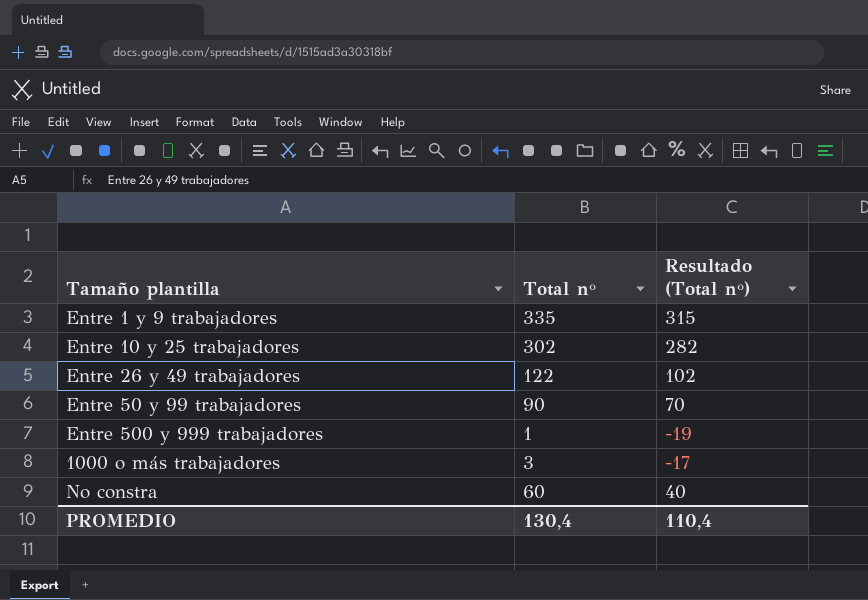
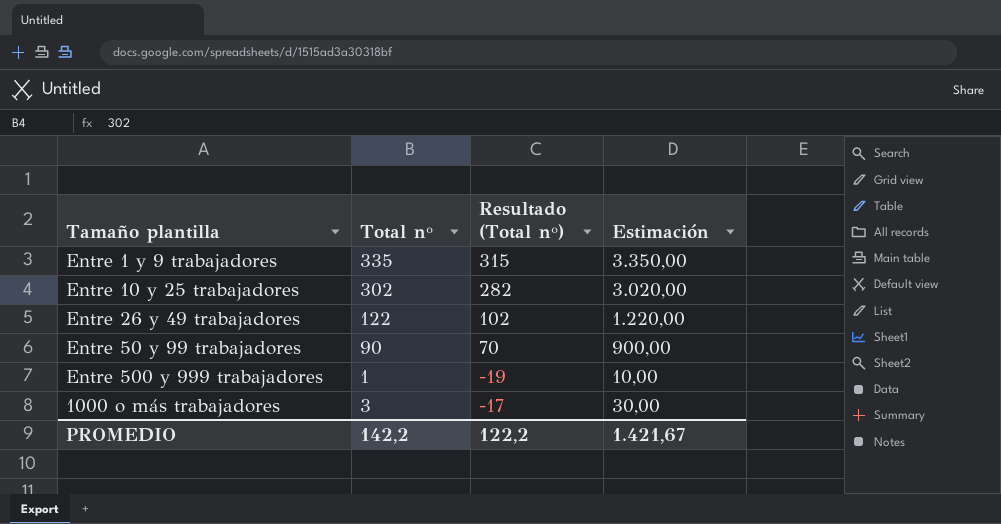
column Estimación | formula: none -> [Total nº] * 10
row No constra: 60 | 40 -> none
PROMEDIO | Total nº: 130,4 -> 142,2
PROMEDIO | Resultado (Total nº): 110,4 -> 122,2

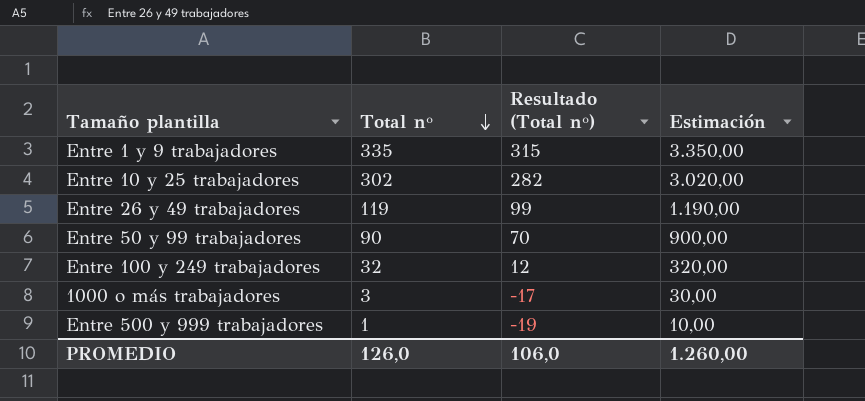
row order: none -> Total nº descending
Entre 26 y 49 trabajadores | Total nº: 122 -> 119
Entre 26 y 49 trabajadores | Resultado (Total nº): 102 -> 99
Entre 26 y 49 trabajadores | Estimación: 1.220,00 -> 1.190,00
row Entre 100 y 249 trabajadores: none -> 32 | 12 | 320,00
PROMEDIO | Total nº: 142,2 -> 126,0
PROMEDIO | Resultado (Total nº): 122,2 -> 106,0
PROMEDIO | Estimación: 1.421,67 -> 1.260,00

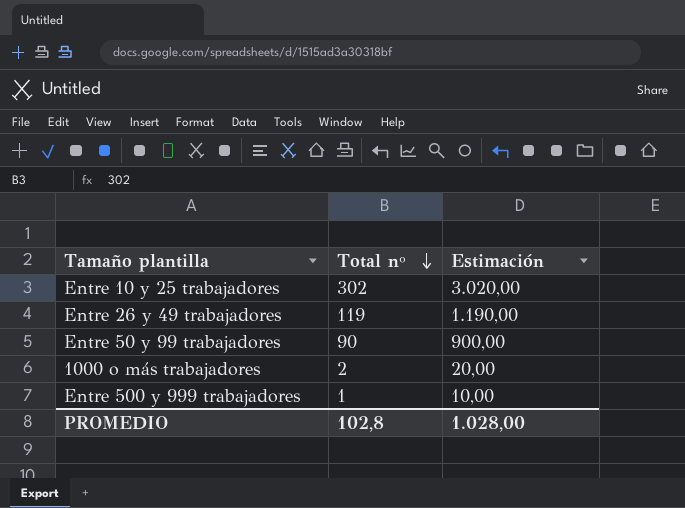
column Resultado (Total nº) | formula: [Total nº] - 20 -> none
row Entre 1 y 9 trabajadores: 335 | 315 | 3.350,00 -> none
row Entre 100 y 249 trabajadores: 32 | 12 | 320,00 -> none
1000 o más trabajadores | Total nº: 3 -> 2
1000 o más trabajadores | Estimación: 30,00 -> 20,00
PROMEDIO | Total nº: 126,0 -> 102,8
PROMEDIO | Estimación: 1.260,00 -> 1.028,00

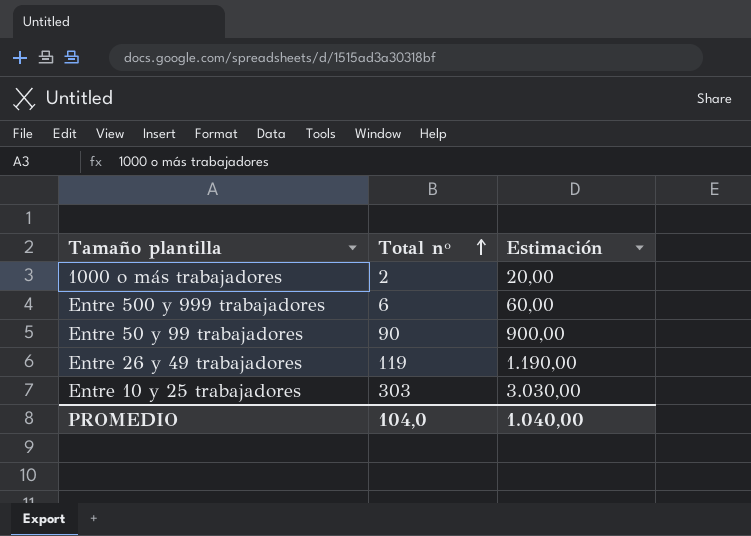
row order: Total nº descending -> Total nº ascending
Entre 500 y 999 trabajadores | Total nº: 1 -> 6
Entre 500 y 999 trabajadores | Estimación: 10,00 -> 60,00
Entre 10 y 25 trabajadores | Total nº: 302 -> 303
Entre 10 y 25 trabajadores | Estimación: 3.020,00 -> 3.030,00
PROMEDIO | Total nº: 102,8 -> 104,0
PROMEDIO | Estimación: 1.028,00 -> 1.040,00

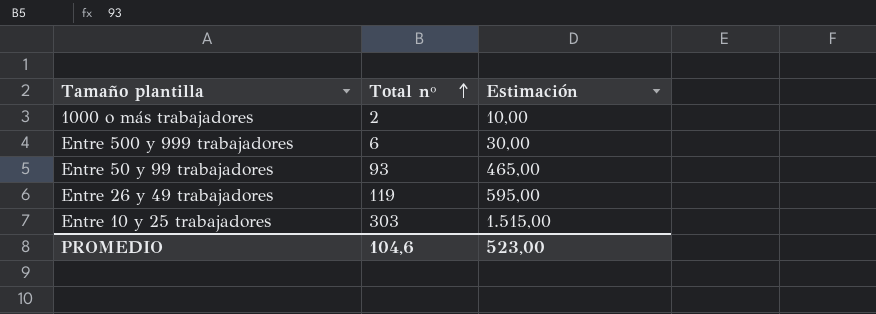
column Estimación | formula: [Total nº] * 10 -> [Total nº] * 5
Entre 50 y 99 trabajadores | Total nº: 90 -> 93
PROMEDIO | Total nº: 104,0 -> 104,6
PROMEDIO | Estimación: 1.040,00 -> 523,00

